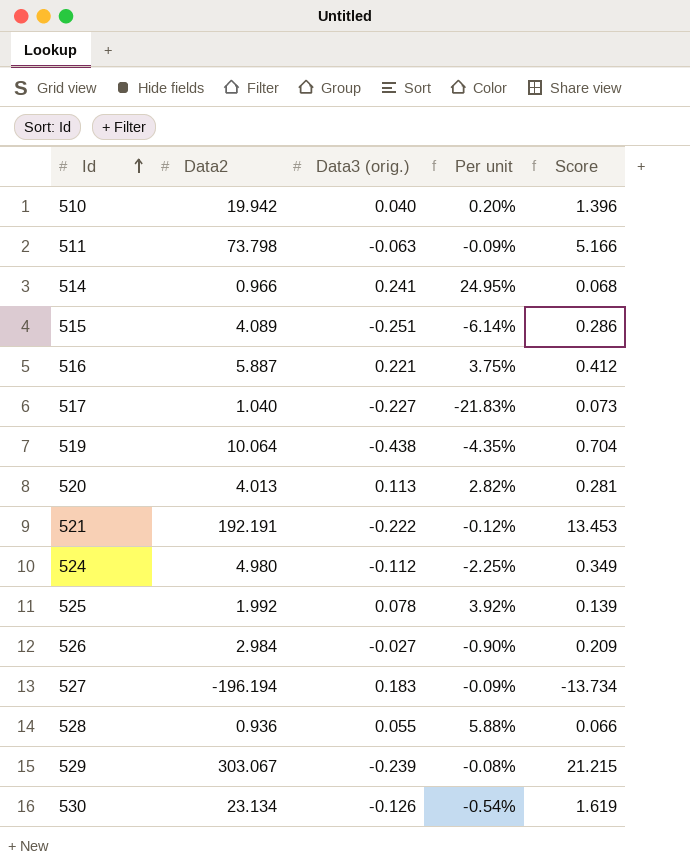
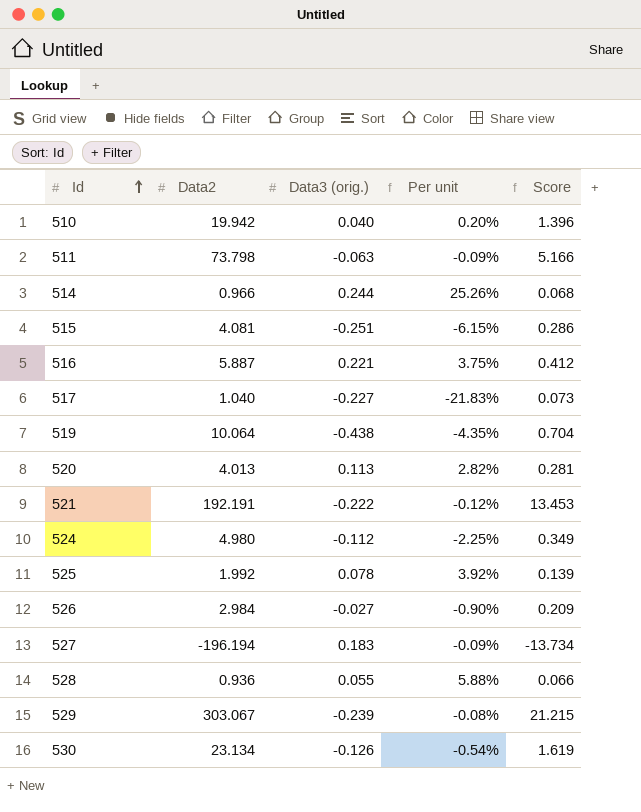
514 | Data3 (orig.): 0.241 -> 0.244
514 | Per unit: 24.95% -> 25.26%
515 | Data2: 4.089 -> 4.081
515 | Per unit: -6.14% -> -6.15%

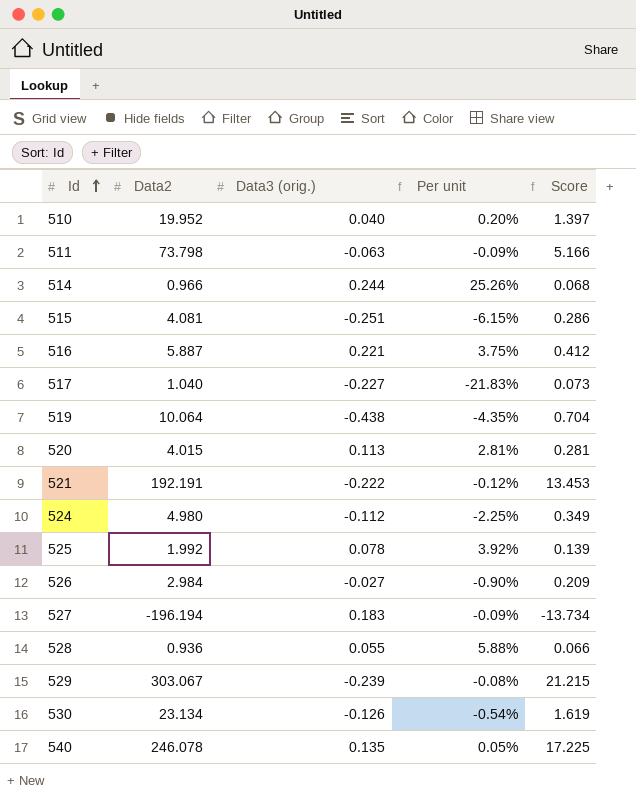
510 | Data2: 19.942 -> 19.952
510 | Score: 1.396 -> 1.397
520 | Data2: 4.013 -> 4.015
520 | Per unit: 2.82% -> 2.81%
row 540: none -> 246.078 | 0.135 | 0.05% | 17.225

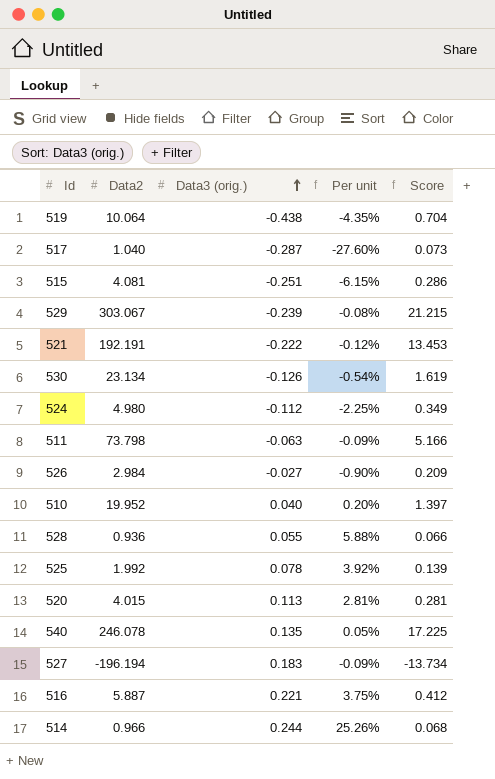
row order: Id ascending -> Data3 (orig.) ascending
517 | Data3 (orig.): -0.227 -> -0.287
517 | Per unit: -21.83% -> -27.60%

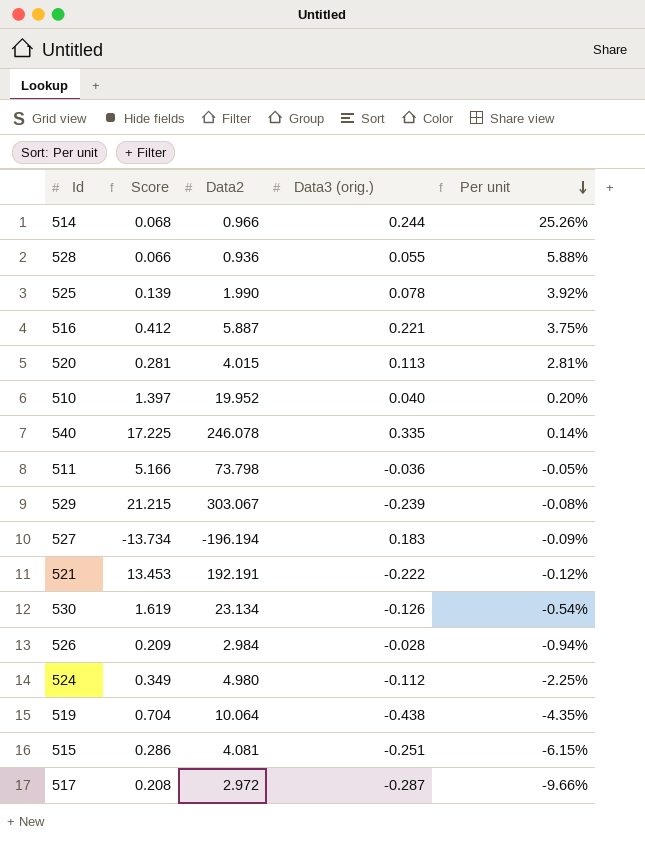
row order: Data3 (orig.) ascending -> Per unit descending
column Score | position: 5 -> 2
525 | Data2: 1.992 -> 1.990
540 | Data3 (orig.): 0.135 -> 0.335
540 | Per unit: 0.05% -> 0.14%
511 | Data3 (orig.): -0.063 -> -0.036
511 | Per unit: -0.09% -> -0.05%
526 | Data3 (orig.): -0.027 -> -0.028
526 | Per unit: -0.90% -> -0.94%
517 | Score: 0.073 -> 0.208
517 | Data2: 1.040 -> 2.972
517 | Per unit: -27.60% -> -9.66%

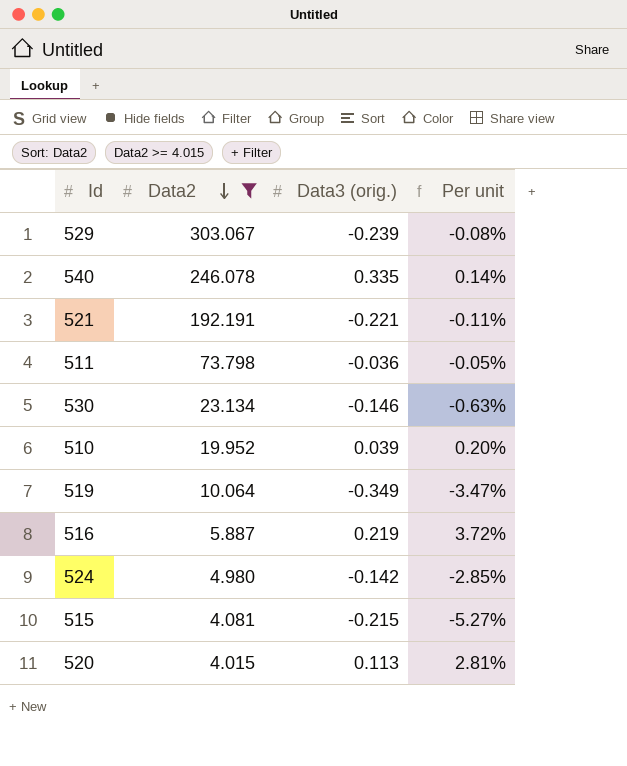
filter: none -> Data2 >= 4.015
row order: Per unit descending -> Data2 descending
column Score | formula: [Data2] * 0.07 -> none
521 | Data3 (orig.): -0.222 -> -0.221
521 | Per unit: -0.12% -> -0.11%
530 | Data3 (orig.): -0.126 -> -0.146
530 | Per unit: -0.54% -> -0.63%
510 | Data3 (orig.): 0.040 -> 0.039
519 | Data3 (orig.): -0.438 -> -0.349
519 | Per unit: -4.35% -> -3.47%
516 | Data3 (orig.): 0.221 -> 0.219
516 | Per unit: 3.75% -> 3.72%
524 | Data3 (orig.): -0.112 -> -0.142
524 | Per unit: -2.25% -> -2.85%
515 | Data3 (orig.): -0.251 -> -0.215
515 | Per unit: -6.15% -> -5.27%

